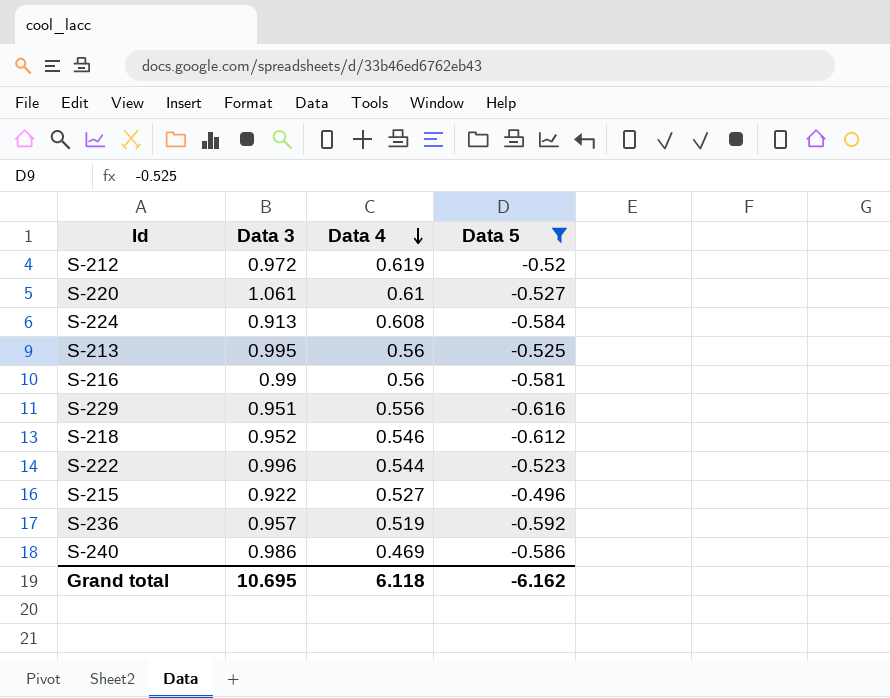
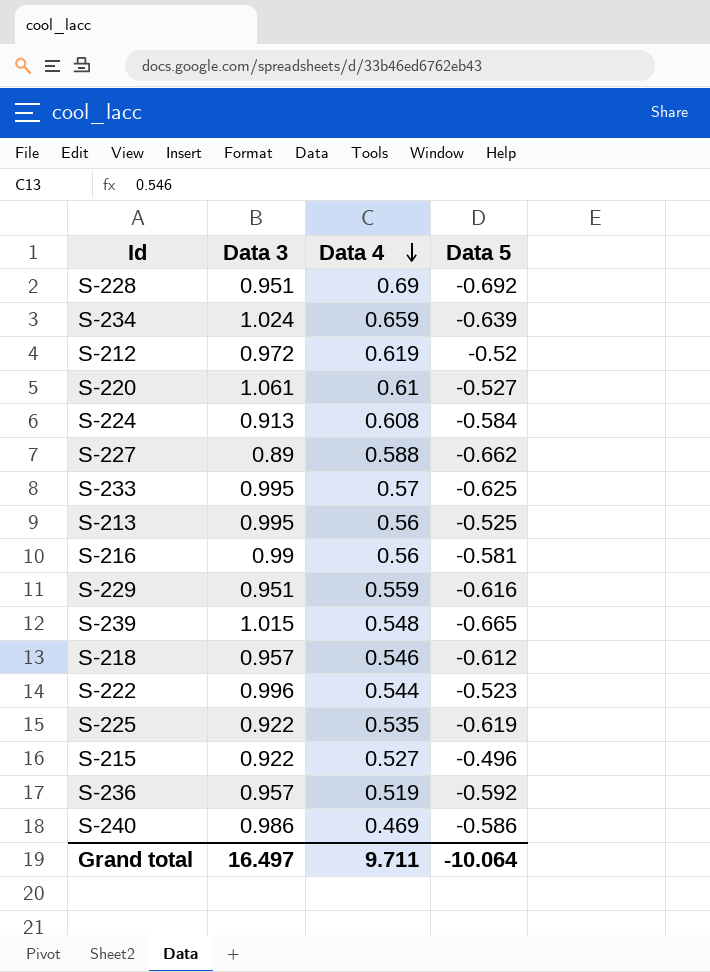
filter: Data 5 >= -0.616 -> none
S-229 | Data 4: 0.556 -> 0.559
S-218 | Data 3: 0.952 -> 0.957
Grand total | Data 3: 10.695 -> 16.497
Grand total | Data 4: 6.118 -> 9.711
Grand total | Data 5: -6.162 -> -10.064

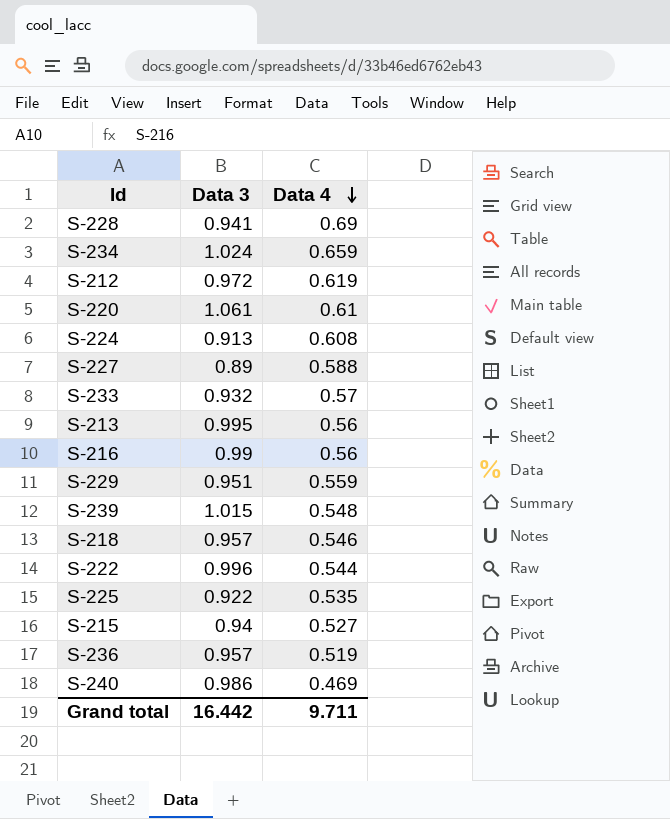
column Data 5 | position: 4 -> none
S-228 | Data 3: 0.951 -> 0.941
S-233 | Data 3: 0.995 -> 0.932
S-215 | Data 3: 0.922 -> 0.94
Grand total | Data 3: 16.497 -> 16.442

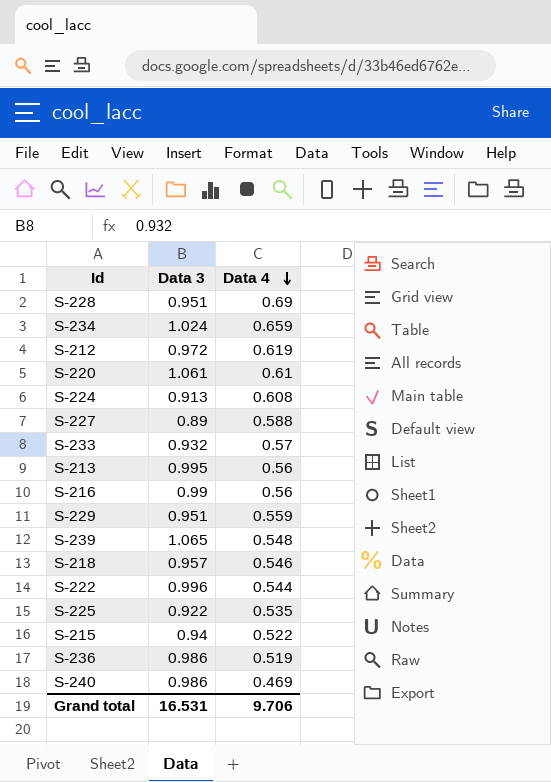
S-228 | Data 3: 0.941 -> 0.951
S-239 | Data 3: 1.015 -> 1.065
S-215 | Data 4: 0.527 -> 0.522
S-236 | Data 3: 0.957 -> 0.986
Grand total | Data 3: 16.442 -> 16.531
Grand total | Data 4: 9.711 -> 9.706

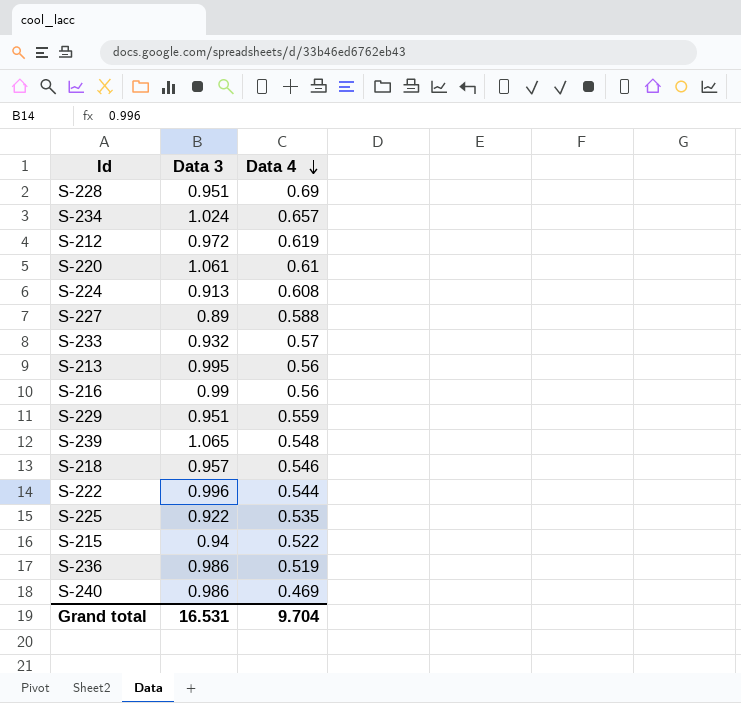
S-234 | Data 4: 0.659 -> 0.657
Grand total | Data 4: 9.706 -> 9.704

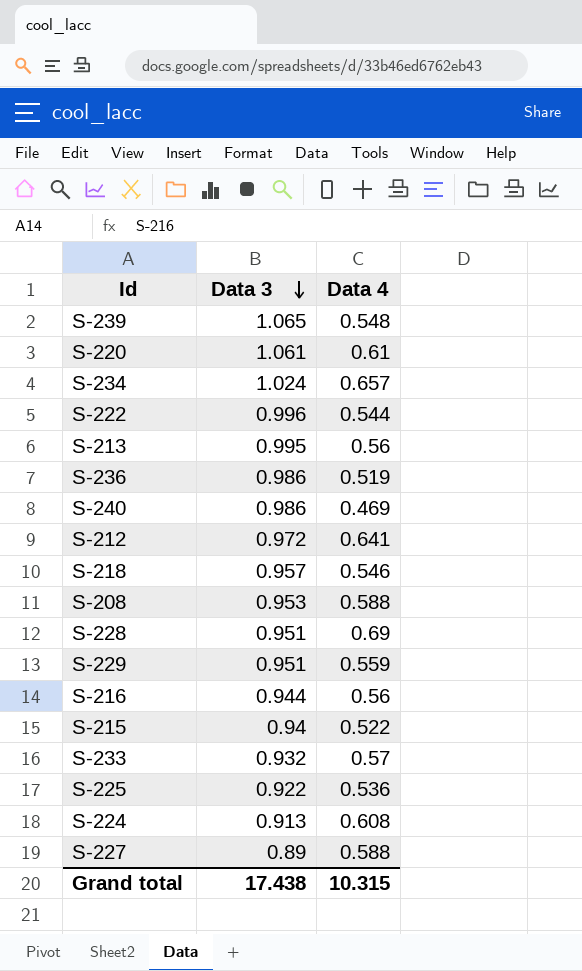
row order: Data 4 descending -> Data 3 descending
S-212 | Data 4: 0.619 -> 0.641
row S-208: none -> 0.953 | 0.588
S-216 | Data 3: 0.99 -> 0.944
S-225 | Data 4: 0.535 -> 0.536
Grand total | Data 3: 16.531 -> 17.438
Grand total | Data 4: 9.704 -> 10.315

